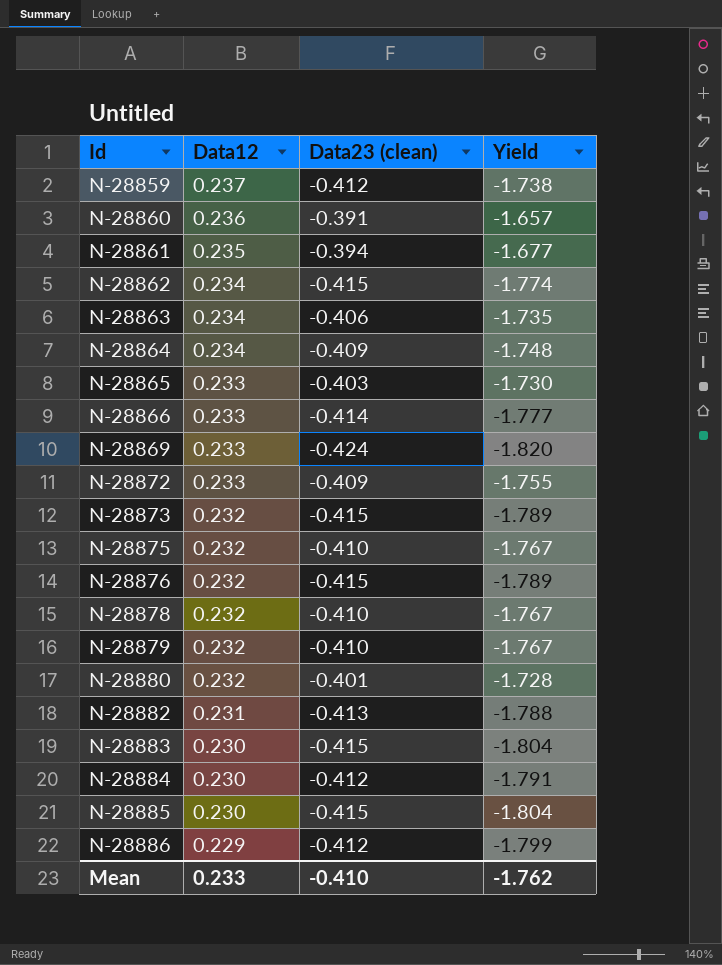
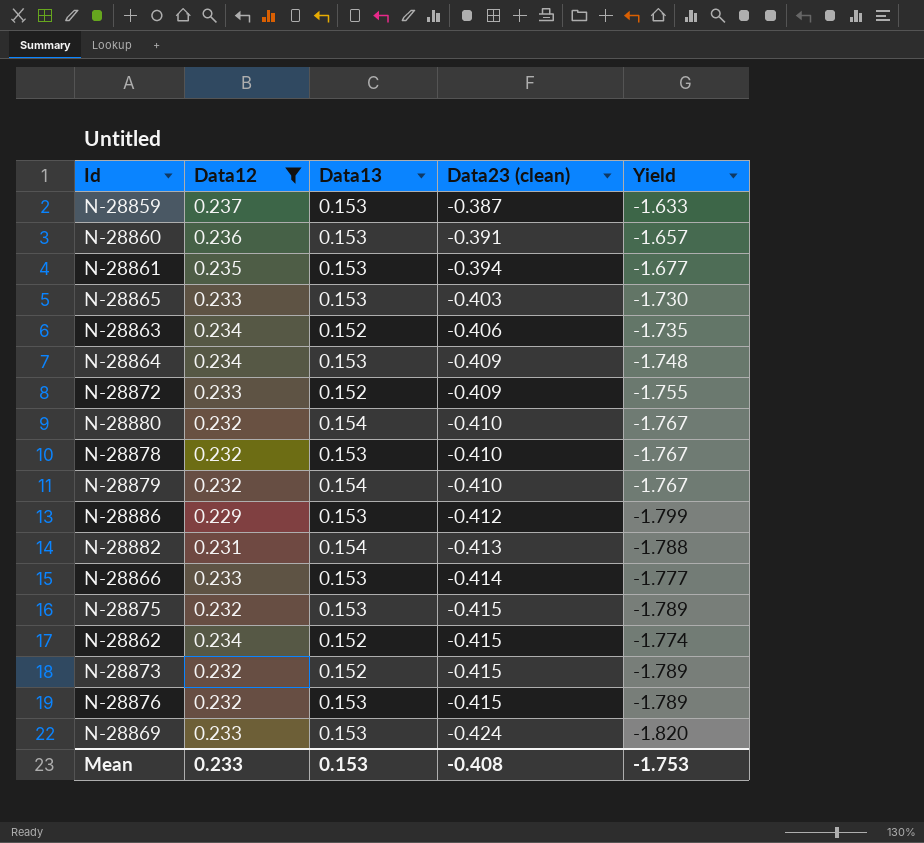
filter: none -> Data12 != 0.230
row order: Id ascending -> Data23 (clean) descending
column Data13 | position: none -> 3
N-28859 | Data23 (clean): -0.412 -> -0.387
N-28859 | Yield: -1.738 -> -1.633
N-28880 | Data23 (clean): -0.401 -> -0.410
N-28880 | Yield: -1.728 -> -1.767
N-28875 | Data23 (clean): -0.410 -> -0.415
N-28875 | Yield: -1.767 -> -1.789
Mean | Data23 (clean): -0.410 -> -0.408
Mean | Yield: -1.762 -> -1.753

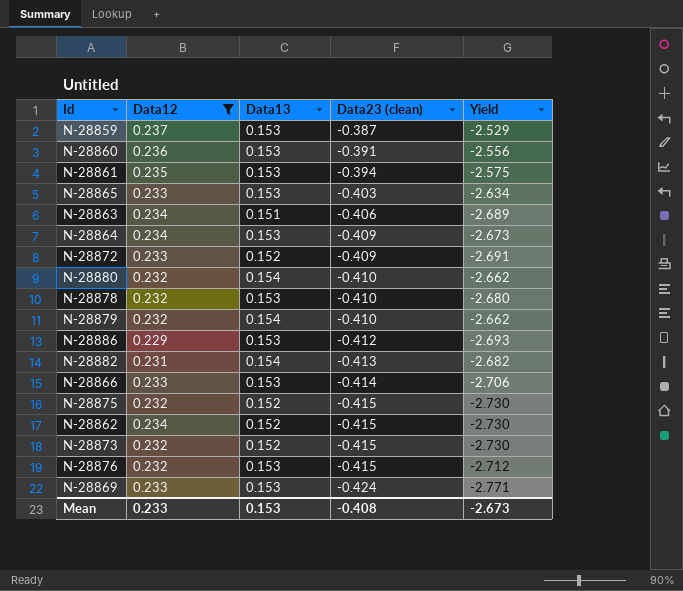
column Yield | formula: [Data23 (clean)] / [Data12] -> [Data23 (clean)] / [Data13]
N-28863 | Data13: 0.152 -> 0.151
N-28875 | Data13: 0.153 -> 0.152
Mean | Yield: -1.753 -> -2.673

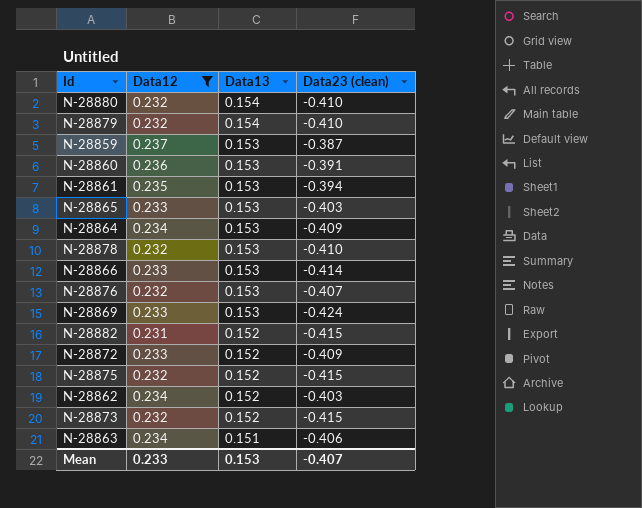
row order: Data23 (clean) descending -> Data13 descending
column Yield | formula: [Data23 (clean)] / [Data13] -> none
row N-28886: 0.229 | 0.153 | -0.412 | -2.693 -> none
N-28876 | Data23 (clean): -0.415 -> -0.407
N-28882 | Data13: 0.154 -> 0.152
N-28882 | Data23 (clean): -0.413 -> -0.415
N-28862 | Data23 (clean): -0.415 -> -0.403
Mean | Data23 (clean): -0.408 -> -0.407

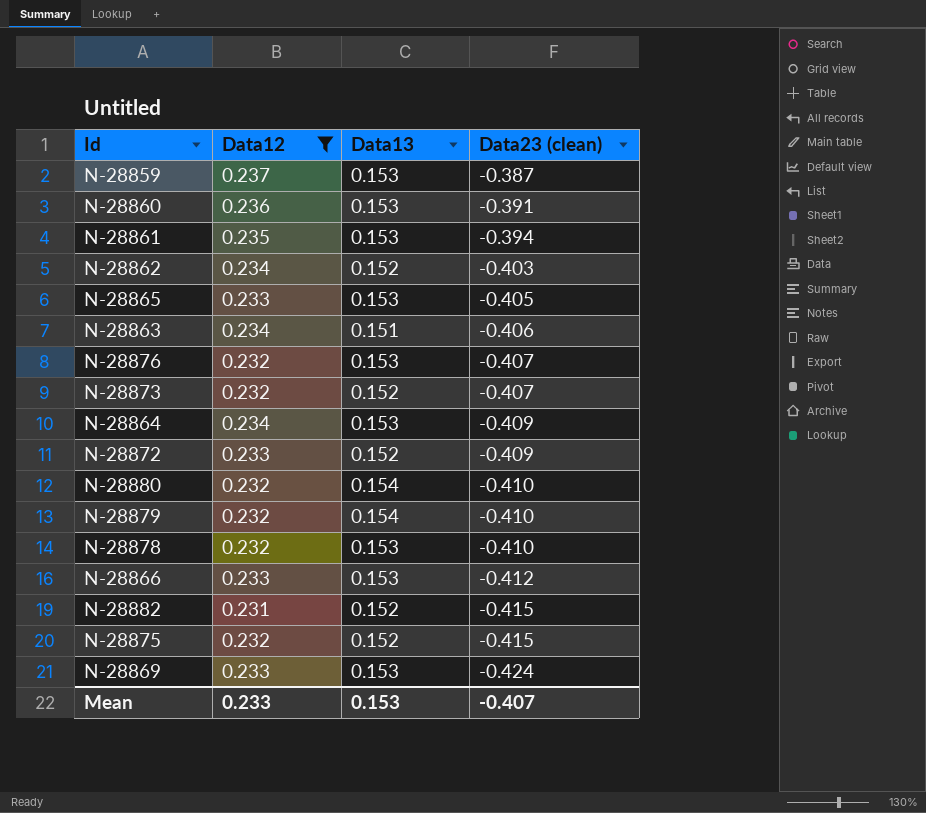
row order: Data13 descending -> Data23 (clean) descending
N-28865 | Data23 (clean): -0.403 -> -0.405
N-28873 | Data23 (clean): -0.415 -> -0.407
N-28866 | Data23 (clean): -0.414 -> -0.412

